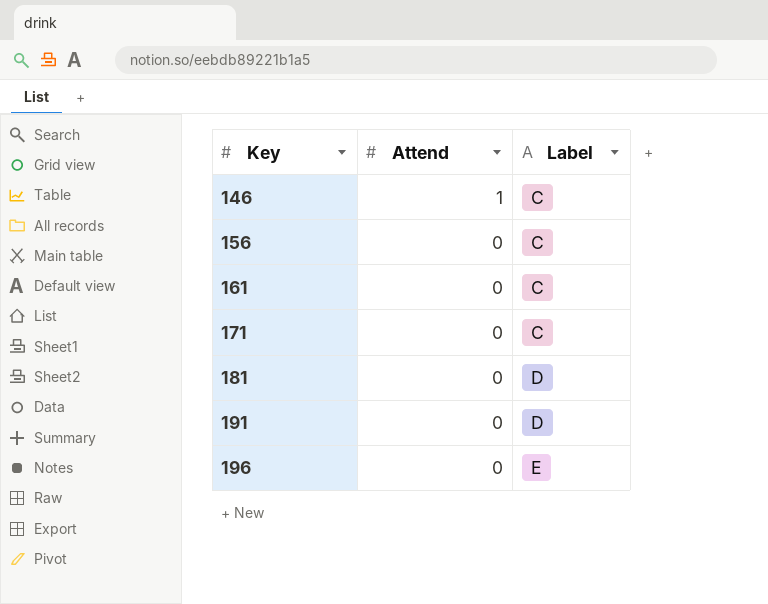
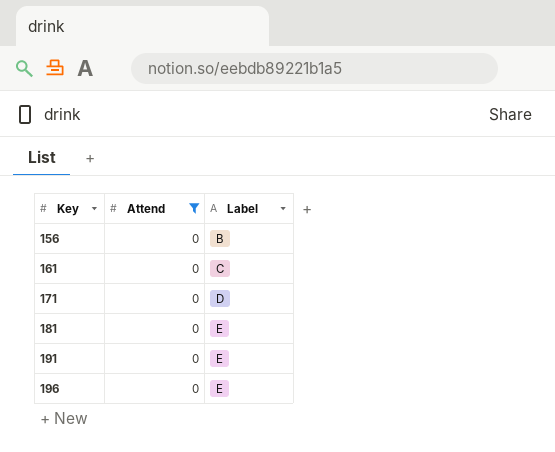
filter: none -> Attend = 0
156 | Label: C -> B
171 | Label: C -> D
181 | Label: D -> E
191 | Label: D -> E

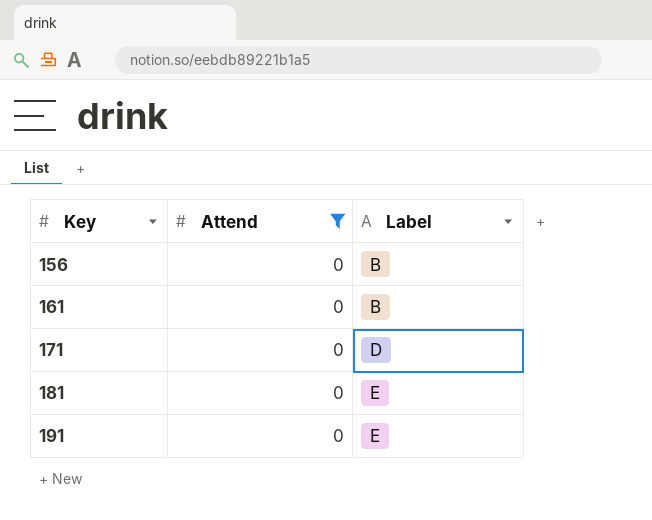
row 196: 0 | E -> none
161 | Label: C -> B

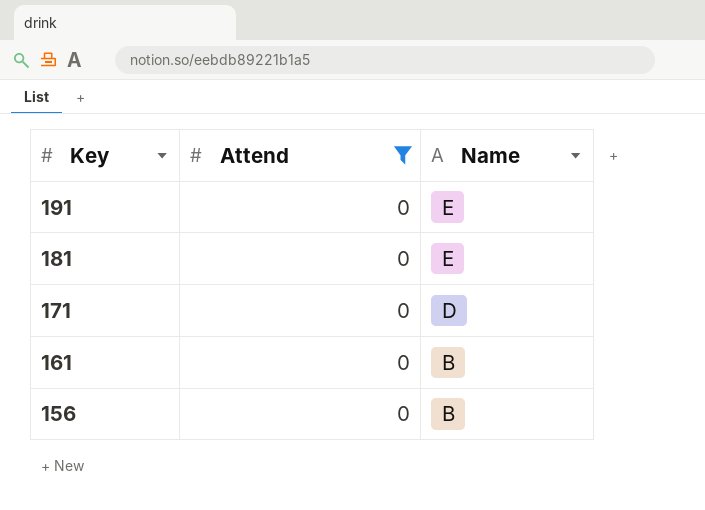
row order: Key ascending -> Key descending
column name: Label -> Name

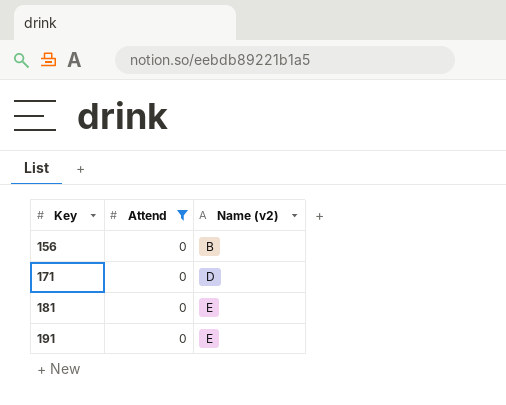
row order: Key descending -> Key ascending
column name: Name -> Name (v2)
row 161: 0 | B -> none

